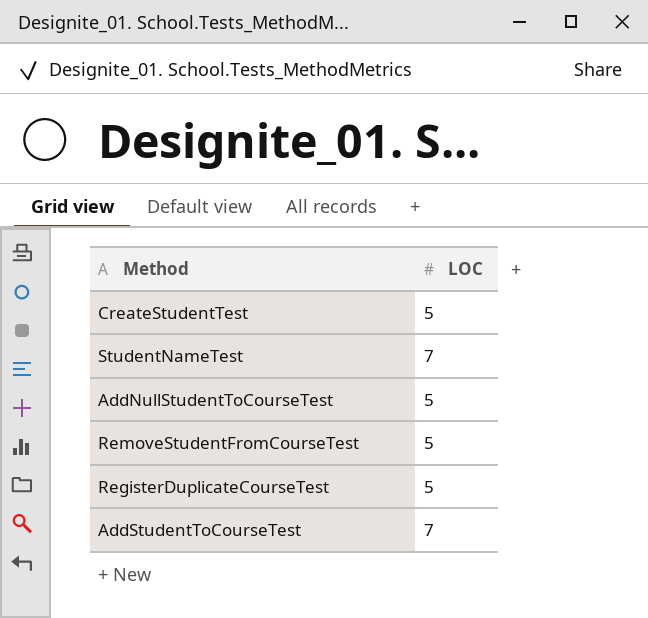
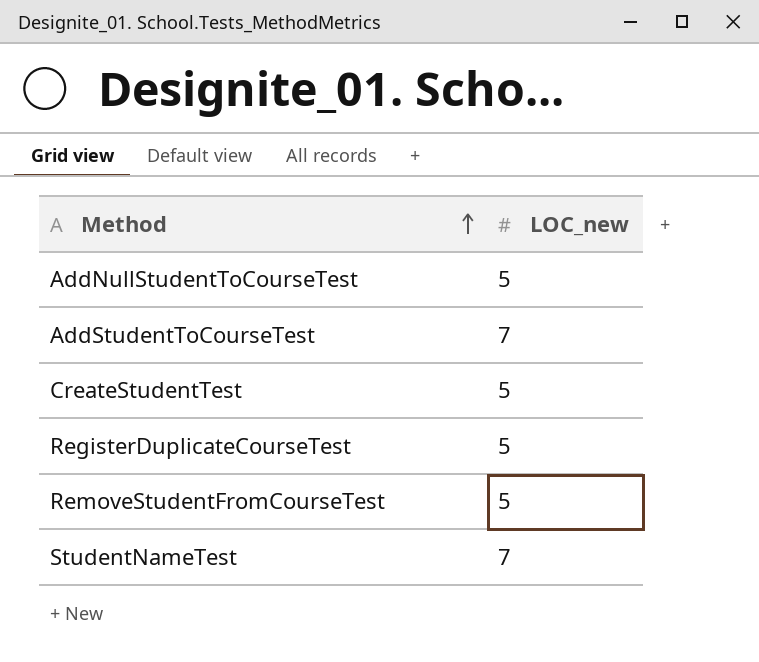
row order: none -> Method ascending
column name: LOC -> LOC_new

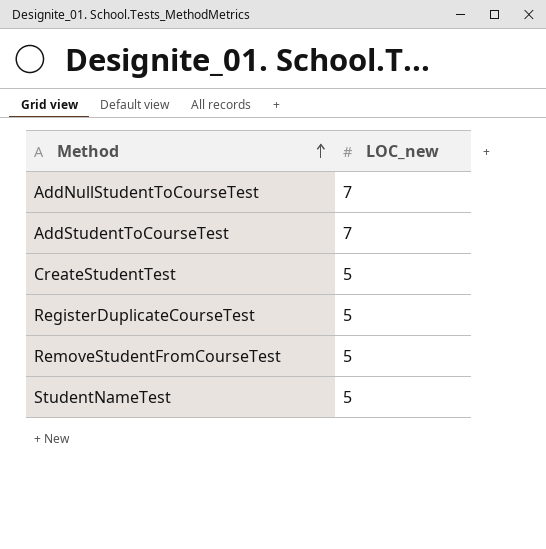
AddNullStudentToCourseTest | LOC_new: 5 -> 7
StudentNameTest | LOC_new: 7 -> 5

